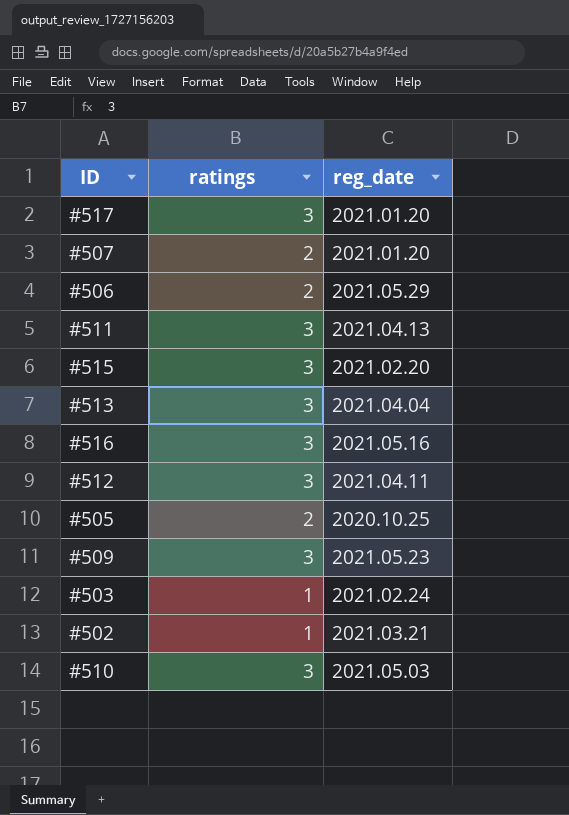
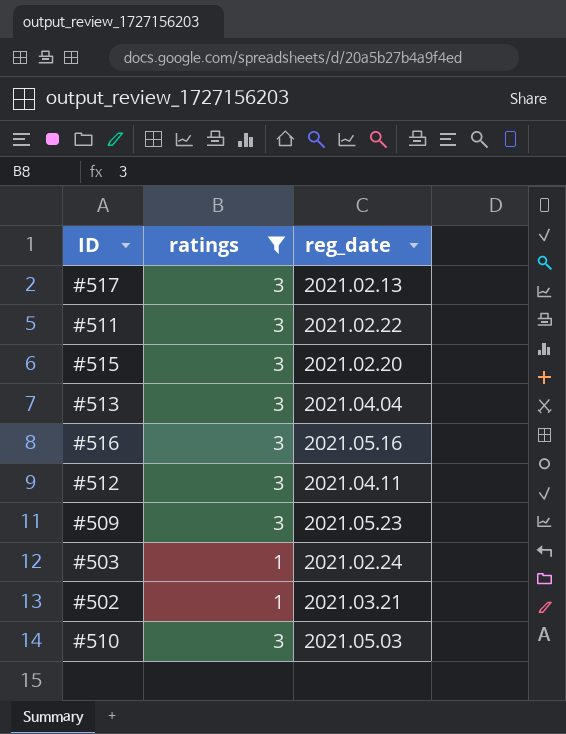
filter: none -> ratings != 2
#517 | reg_date: 2021.01.20 -> 2021.02.13
#511 | reg_date: 2021.04.13 -> 2021.02.22

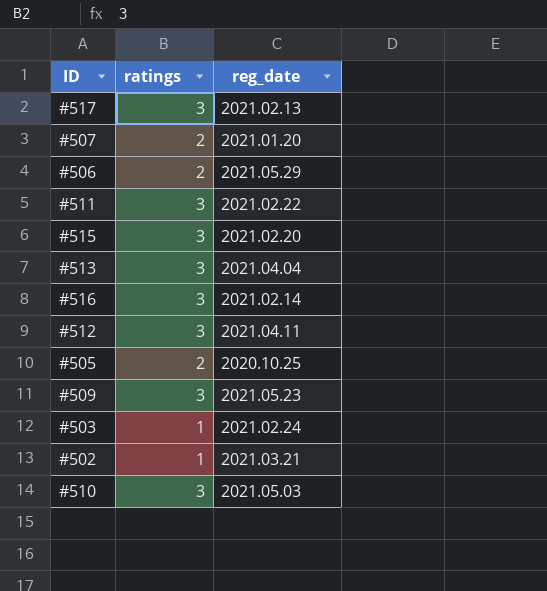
filter: ratings != 2 -> none
#516 | reg_date: 2021.05.16 -> 2021.02.14

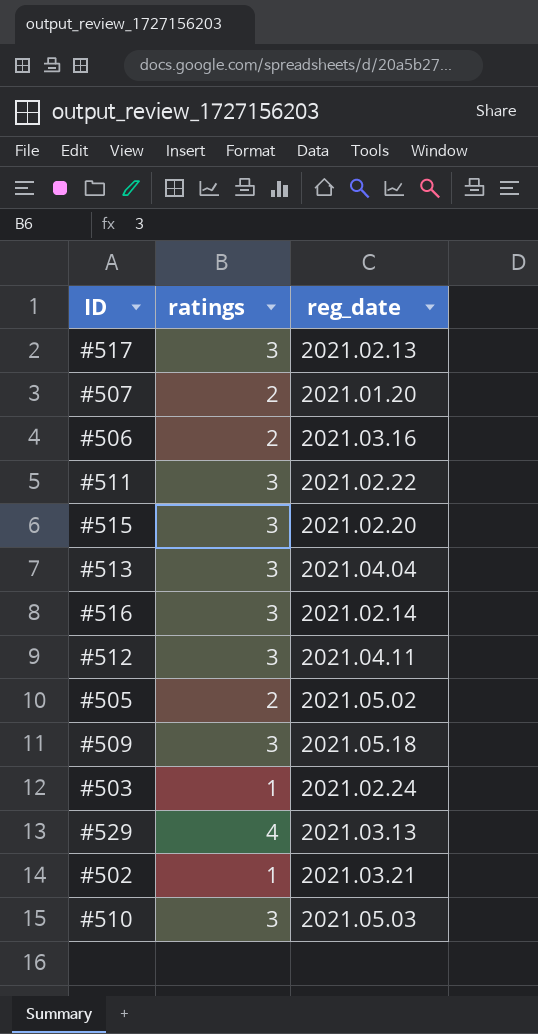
#506 | reg_date: 2021.05.29 -> 2021.03.16
#505 | reg_date: 2020.10.25 -> 2021.05.02
#509 | reg_date: 2021.05.23 -> 2021.05.18
row #529: none -> 4 | 2021.03.13

